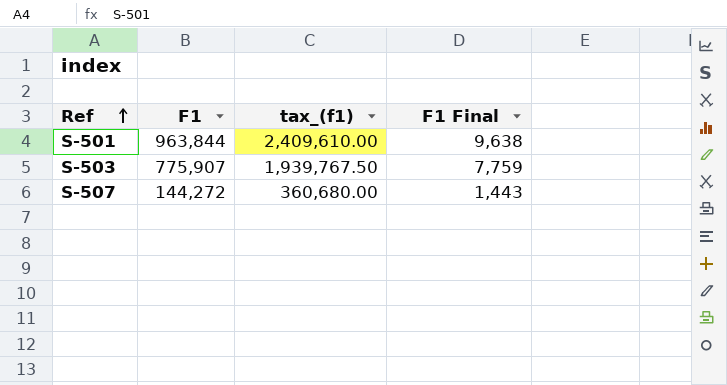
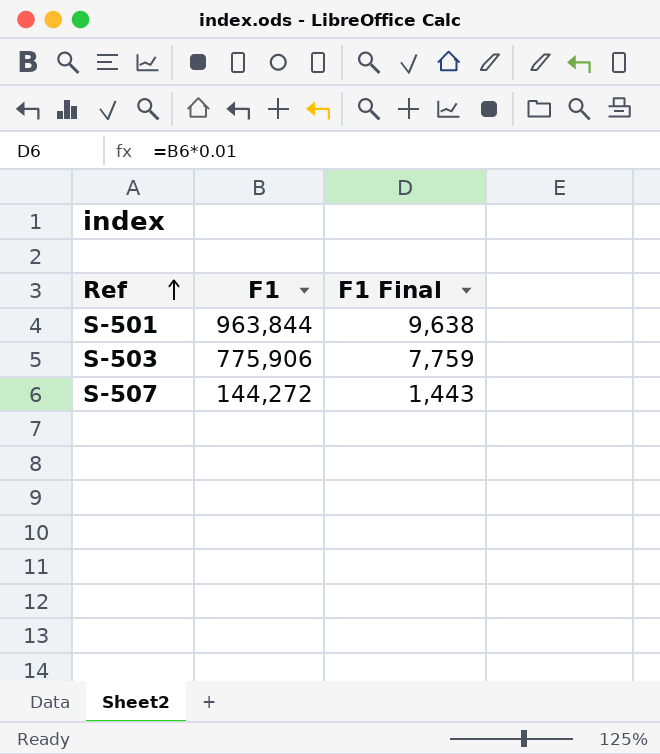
column tax_(f1) | formula: [F1] * 2.5 -> none
S-503 | F1: 775,907 -> 775,906

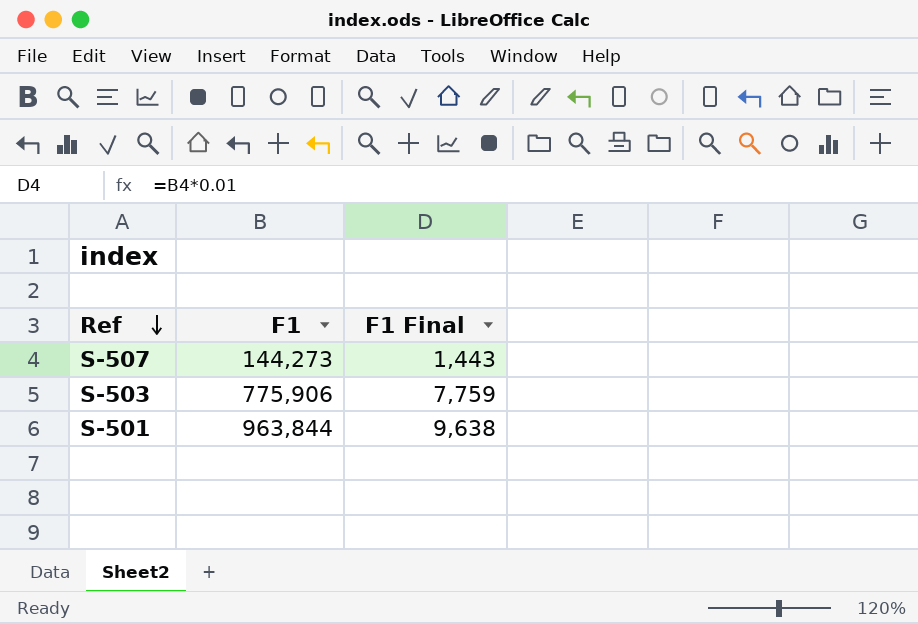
row order: Ref ascending -> Ref descending
S-507 | F1: 144,272 -> 144,273

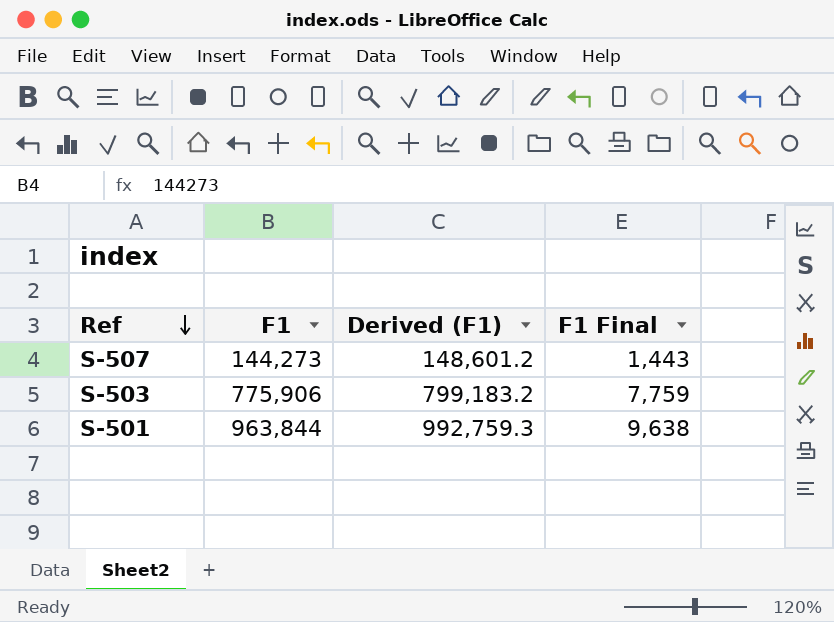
column Derived (F1) | formula: none -> [F1] * 1.03

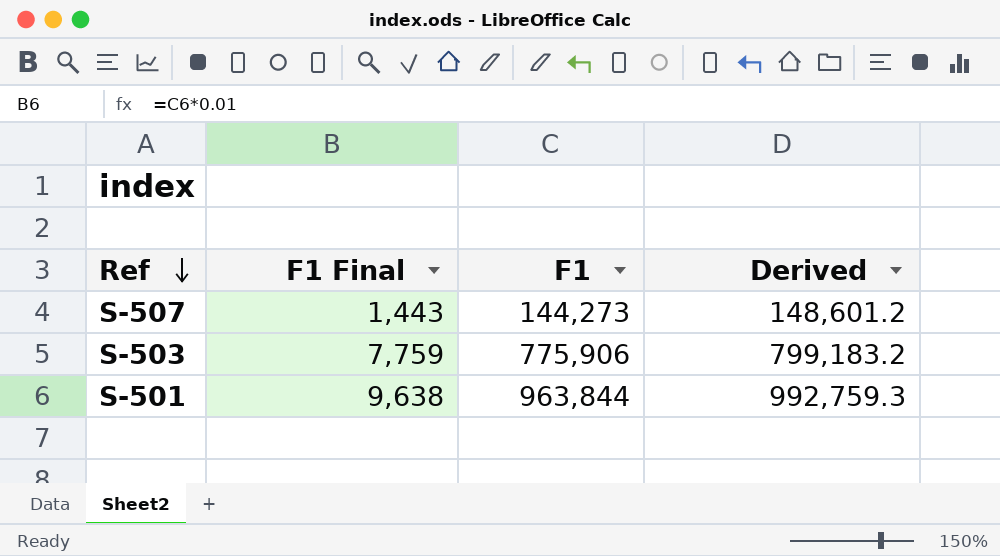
column F1 Final | position: 4 -> 2
column name: Derived (F1) -> Derived

